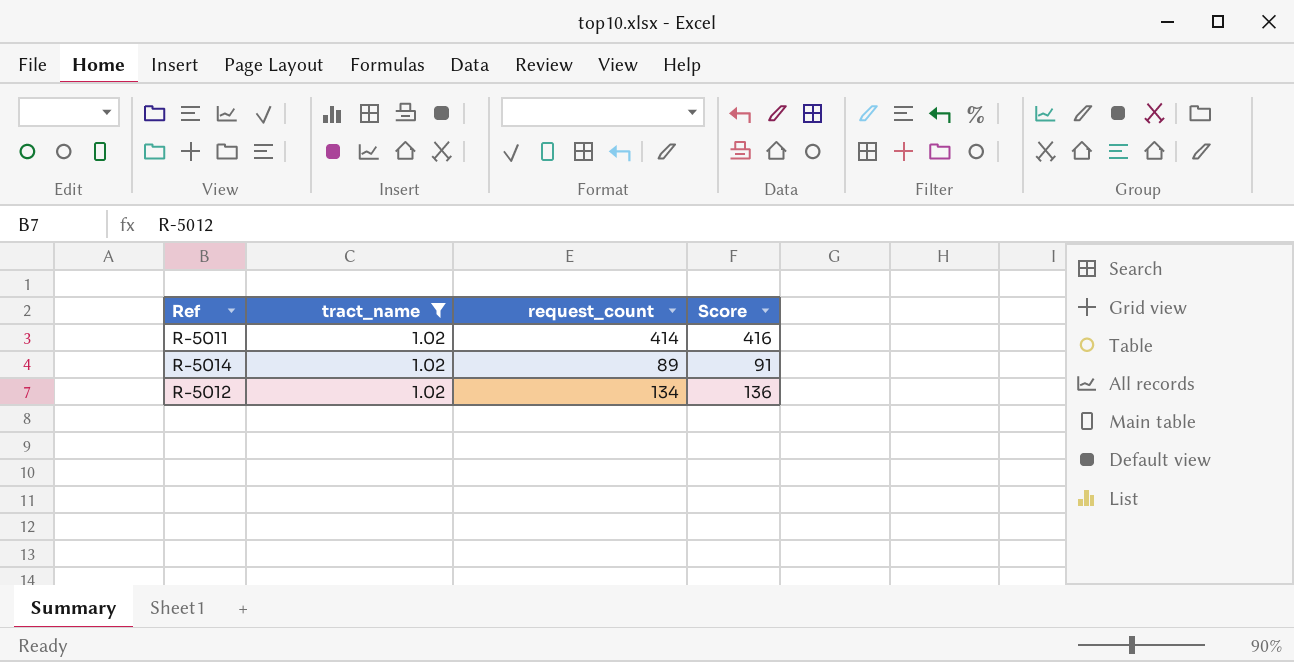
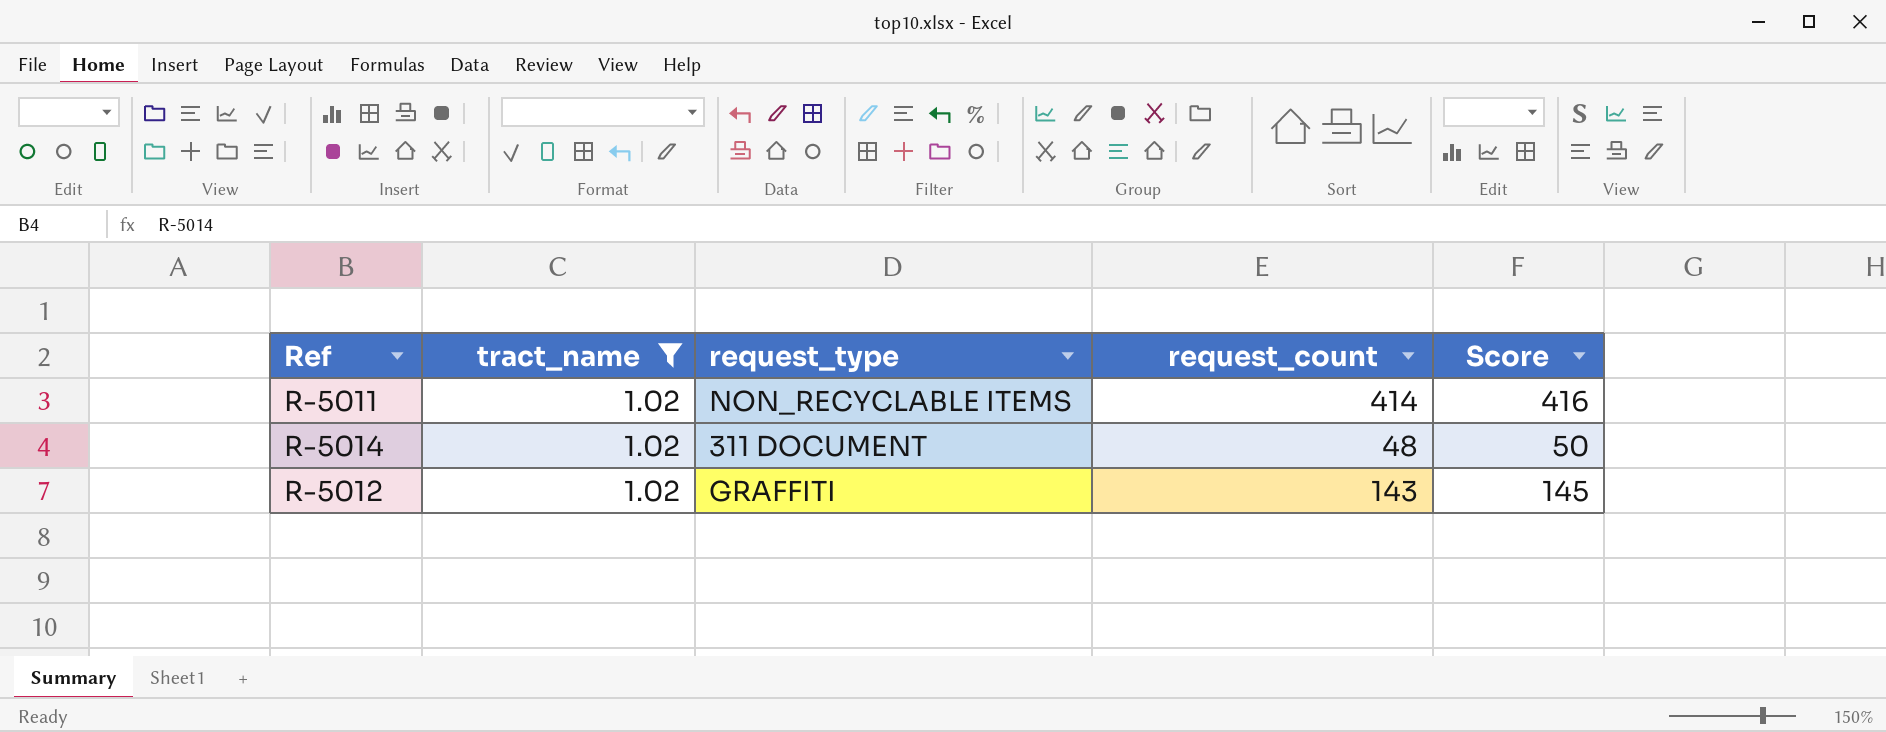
column request_type | position: none -> 3
R-5014 | request_count: 89 -> 48
R-5014 | Score: 91 -> 50
R-5012 | request_count: 134 -> 143
R-5012 | Score: 136 -> 145

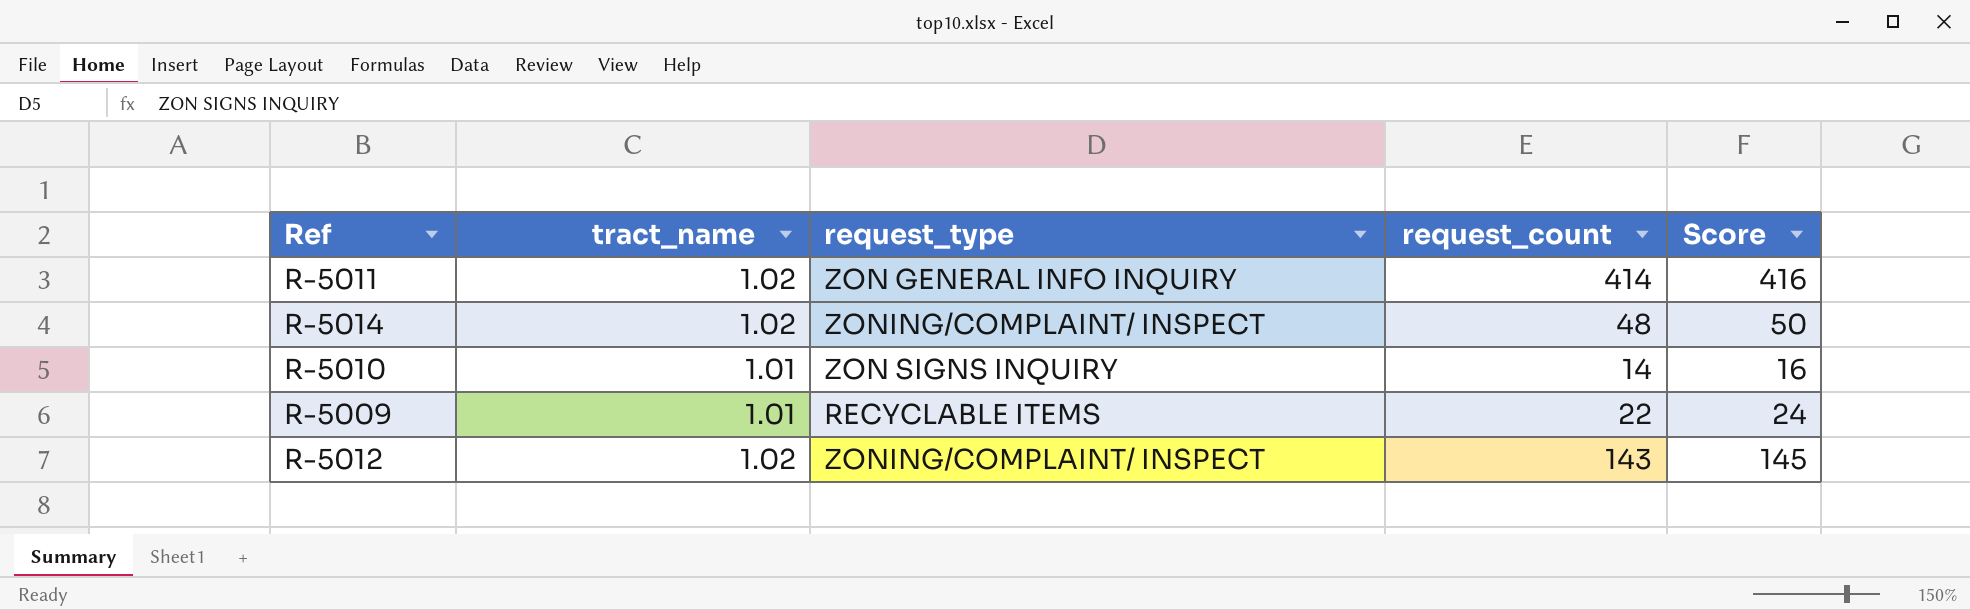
filter: tract_name = 1.02 -> none
R-5011 | request_type: NON_RECYCLABLE ITEMS -> ZON GENERAL INFO INQUIRY
R-5014 | request_type: 311 DOCUMENT -> ZONING/COMPLAINT/ INSPECT
R-5012 | request_type: GRAFFITI -> ZONING/COMPLAINT/ INSPECT

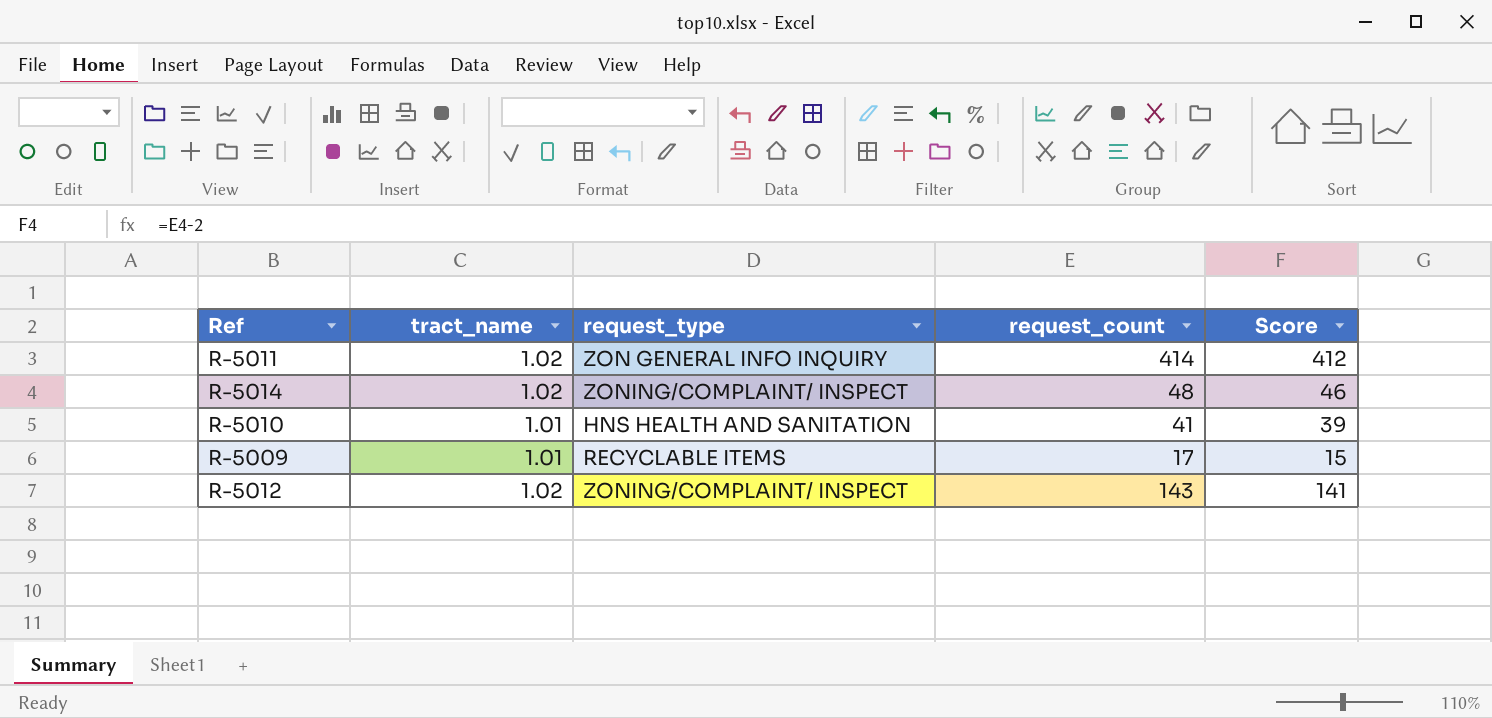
column Score | formula: [request_count] + 2 -> [request_count] - 2
R-5010 | request_type: ZON SIGNS INQUIRY -> HNS HEALTH AND SANITATION
R-5010 | request_count: 14 -> 41
R-5009 | request_count: 22 -> 17

